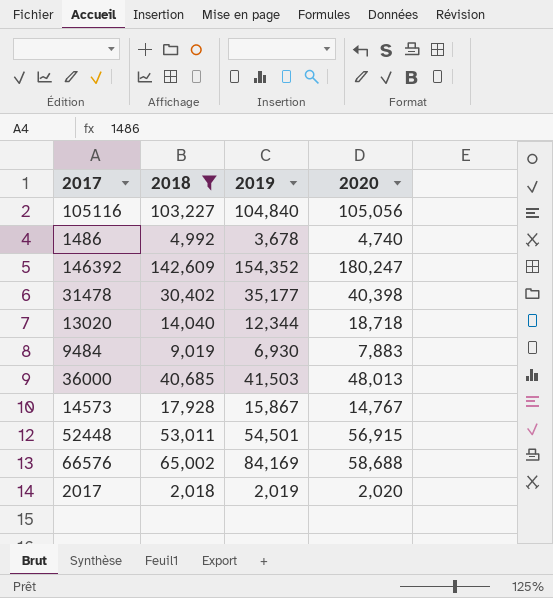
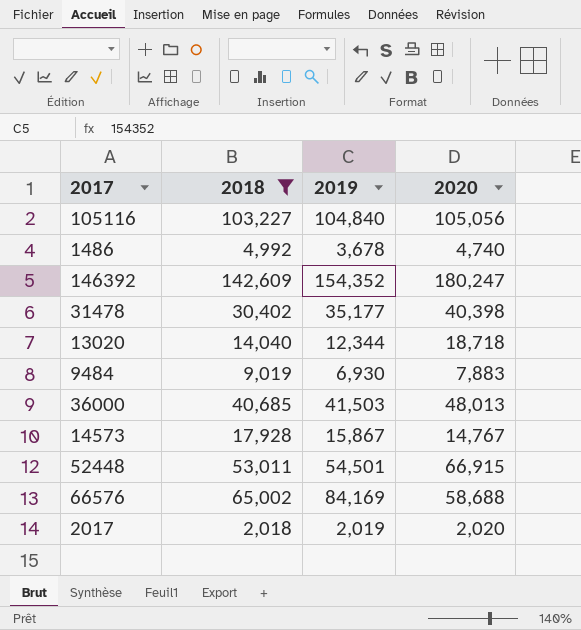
52448 | 2020: 56,915 -> 66,915

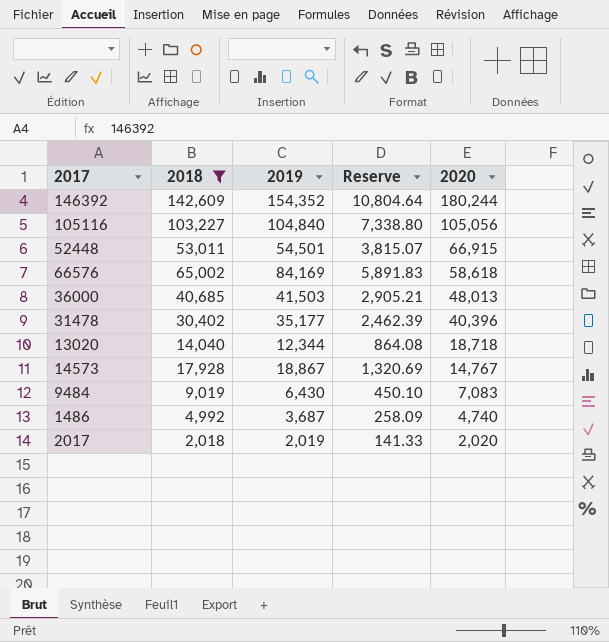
row order: none -> 2020 descending
column Reserve | formula: none -> [2019] * 0.07
146392 | 2020: 180,247 -> 180,244
66576 | 2020: 58,688 -> 58,618
31478 | 2020: 40,398 -> 40,396
14573 | 2019: 15,867 -> 18,867
9484 | 2019: 6,930 -> 6,430
9484 | 2020: 7,883 -> 7,083
1486 | 2019: 3,678 -> 3,687

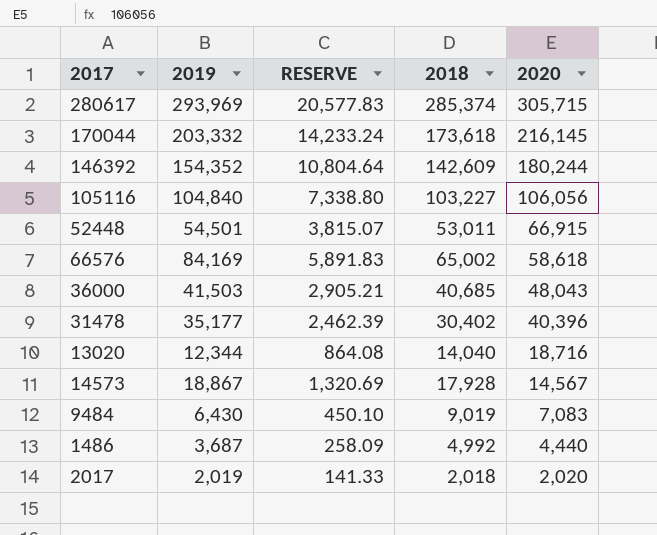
filter: 2018 <= 142,609 -> none
column name: Reserve -> RESERVE
column 2018 | position: 2 -> 4
105116 | 2020: 105,056 -> 106,056
36000 | 2020: 48,013 -> 48,043
13020 | 2020: 18,718 -> 18,716
14573 | 2020: 14,767 -> 14,567
1486 | 2020: 4,740 -> 4,440

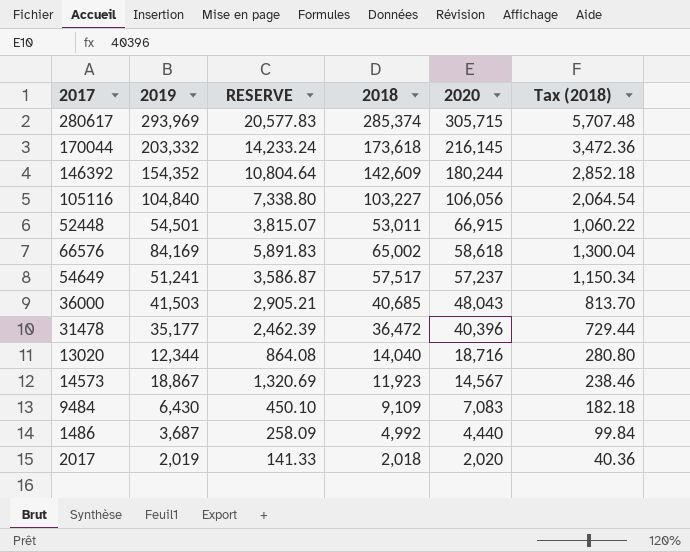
column Tax (2018) | formula: none -> [2018] * 0.02
row 54649: none -> 51,241 | 3,586.87 | 57,517 | 57,237 | 1,150.34
31478 | 2018: 30,402 -> 36,472
14573 | 2018: 17,928 -> 11,923
9484 | 2018: 9,019 -> 9,109

